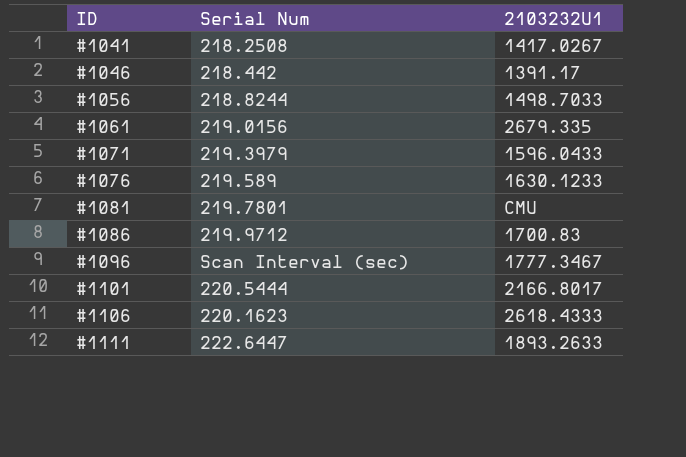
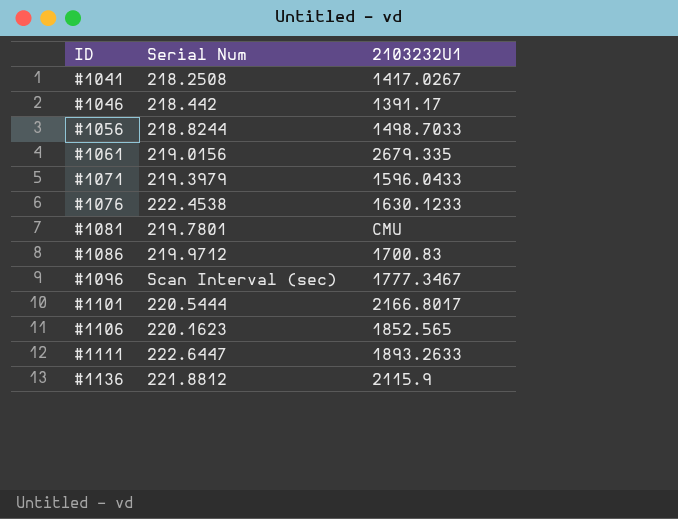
#1076 | Serial Num: 219.589 -> 222.4538
#1106 | 2103232U1: 2618.4333 -> 1852.565
row #1136: none -> 221.8812 | 2115.9

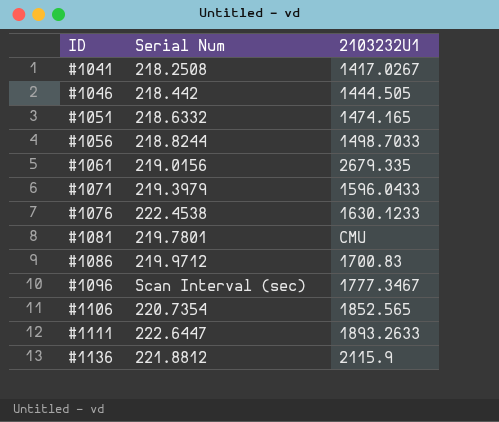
row #1101: 220.5444 | 2166.8017 -> none
#1046 | 2103232U1: 1391.17 -> 1444.505
row #1051: none -> 218.6332 | 1474.165
#1106 | Serial Num: 220.1623 -> 220.7354

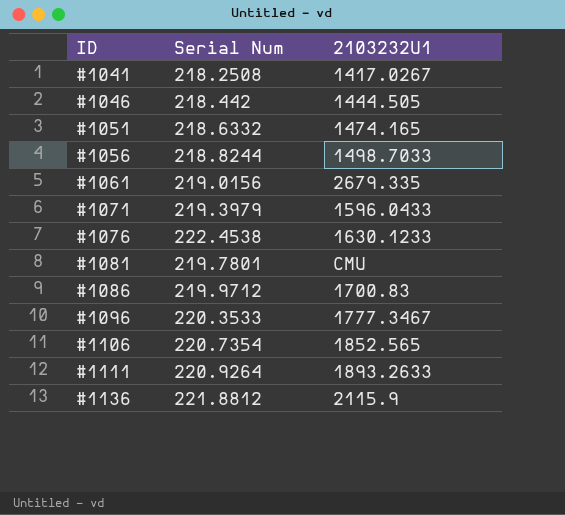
#1096 | Serial Num: Scan Interval (sec) -> 220.3533
#1111 | Serial Num: 222.6447 -> 220.9264

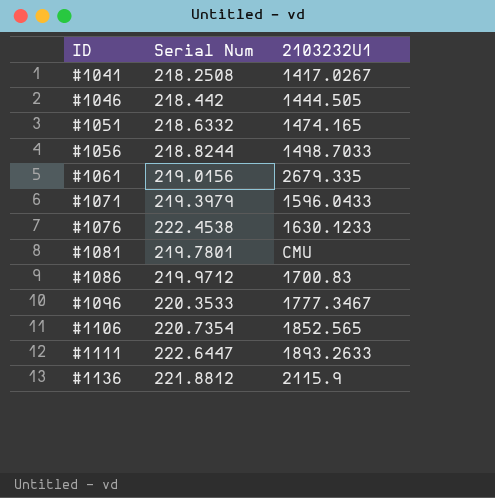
#1111 | Serial Num: 220.9264 -> 222.6447

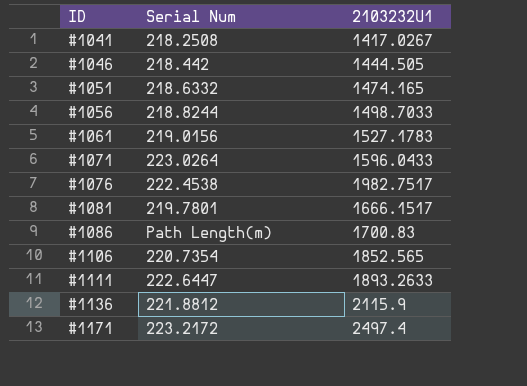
row #1096: 220.3533 | 1777.3467 -> none
#1061 | 2103232U1: 2679.335 -> 1527.1783
#1071 | Serial Num: 219.3979 -> 223.0264
#1076 | 2103232U1: 1630.1233 -> 1982.7517
#1081 | 2103232U1: CMU -> 1666.1517
#1086 | Serial Num: 219.9712 -> Path Length(m)
row #1171: none -> 223.2172 | 2497.4

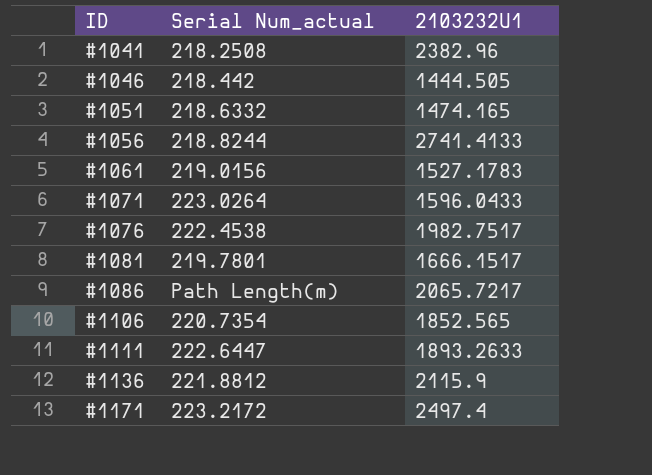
column name: Serial Num -> Serial Num_actual
#1041 | 2103232U1: 1417.0267 -> 2382.96
#1056 | 2103232U1: 1498.7033 -> 2741.4133
#1086 | 2103232U1: 1700.83 -> 2065.7217

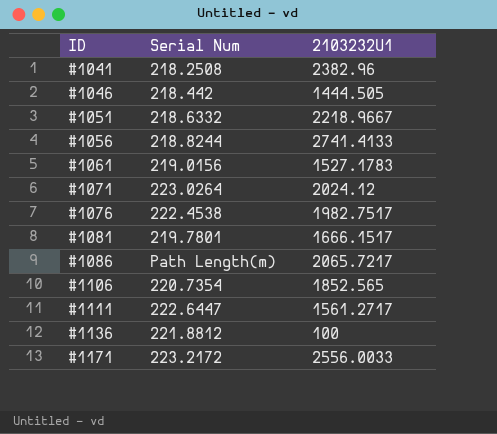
column name: Serial Num_actual -> Serial Num
#1051 | 2103232U1: 1474.165 -> 2218.9667
#1071 | 2103232U1: 1596.0433 -> 2024.12
#1111 | 2103232U1: 1893.2633 -> 1561.2717
#1136 | 2103232U1: 2115.9 -> 100
#1171 | 2103232U1: 2497.4 -> 2556.0033

